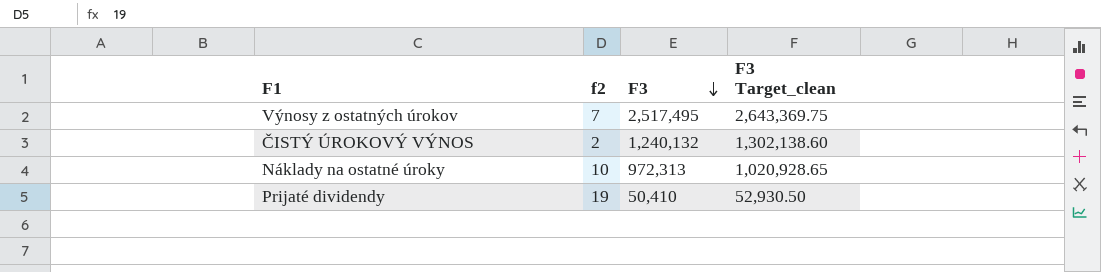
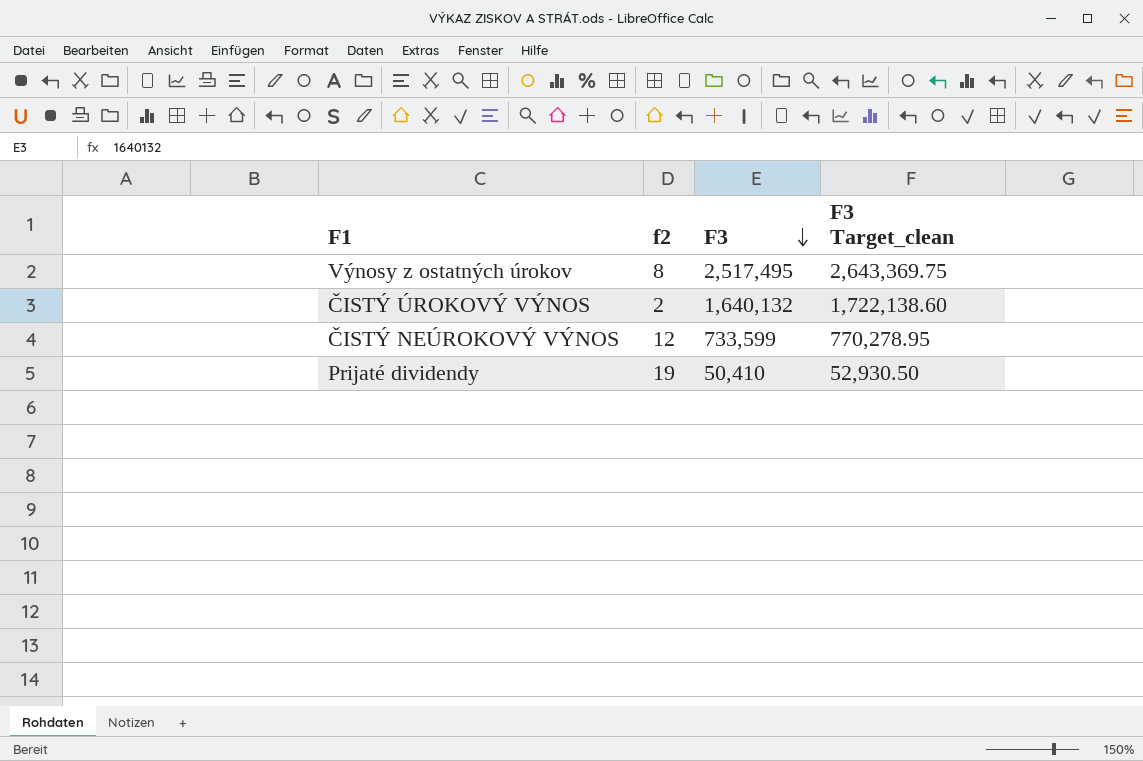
row Náklady na ostatné úroky: 10 | 972,313 | 1,020,928.65 -> none
Výnosy z ostatných úrokov | f2: 7 -> 8
ČISTÝ ÚROKOVÝ VÝNOS | F3: 1,240,132 -> 1,640,132
ČISTÝ ÚROKOVÝ VÝNOS | F3 Target_clean: 1,302,138.60 -> 1,722,138.60
row ČISTÝ NEÚROKOVÝ VÝNOS: none -> 12 | 733,599 | 770,278.95

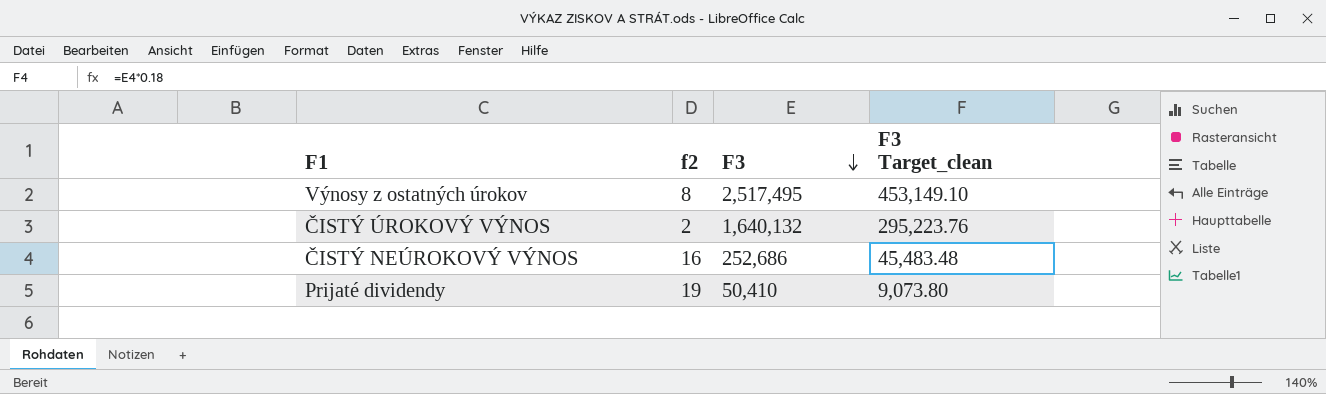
column F3 Target_clean | formula: [F3] * 1.05 -> [F3] * 0.18
ČISTÝ NEÚROKOVÝ VÝNOS | f2: 12 -> 16
ČISTÝ NEÚROKOVÝ VÝNOS | F3: 733,599 -> 252,686

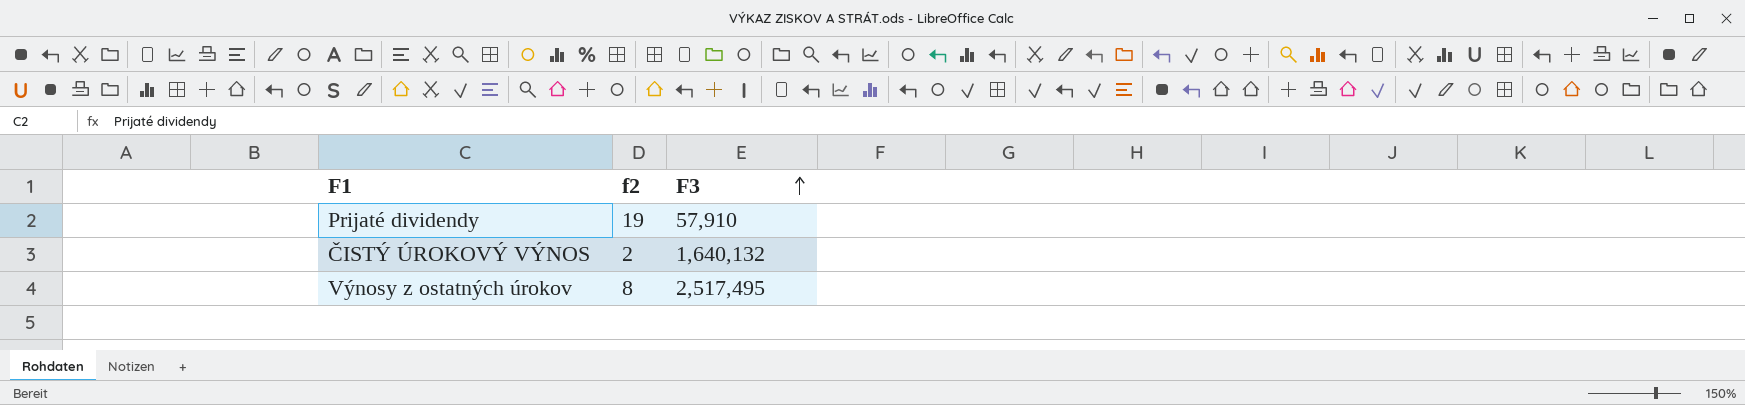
row order: F3 descending -> F3 ascending
column F3 Target_clean | formula: [F3] * 0.18 -> none
row ČISTÝ NEÚROKOVÝ VÝNOS: 16 | 252,686 | 45,483.48 -> none
Prijaté dividendy | F3: 50,410 -> 57,910

